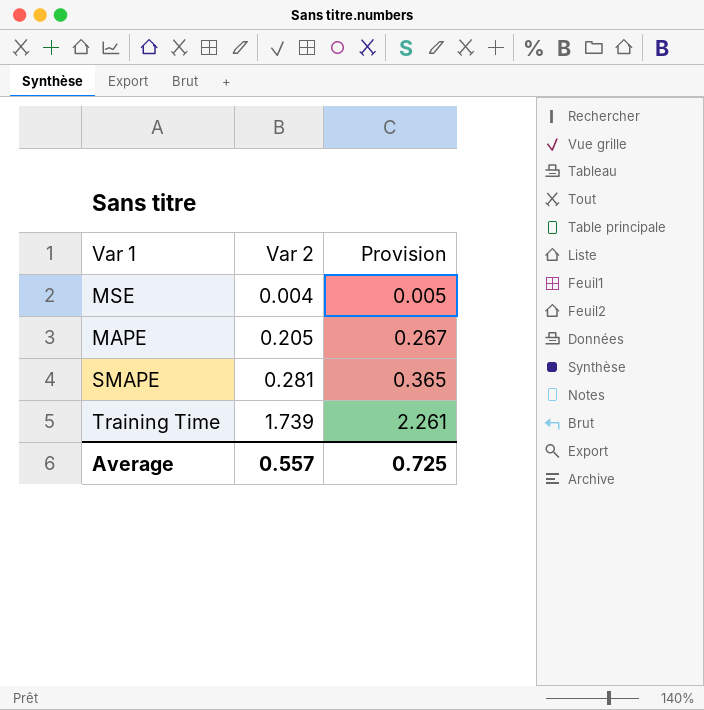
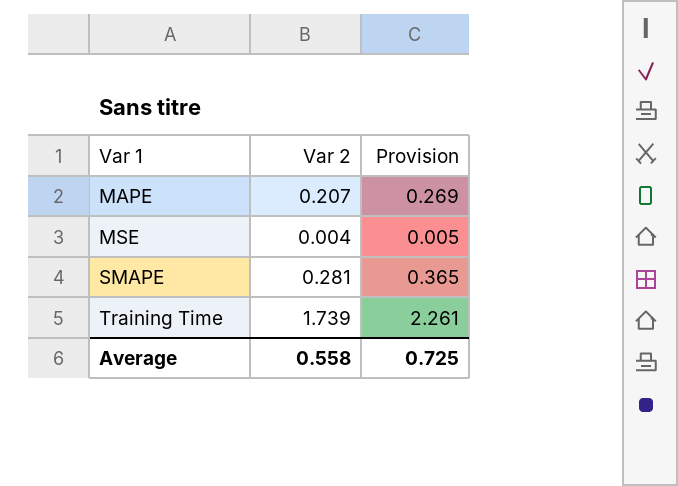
row order: Var 2 ascending -> Var 1 ascending
MAPE | Var 2: 0.205 -> 0.207
MAPE | Provision: 0.267 -> 0.269
Average | Var 2: 0.557 -> 0.558

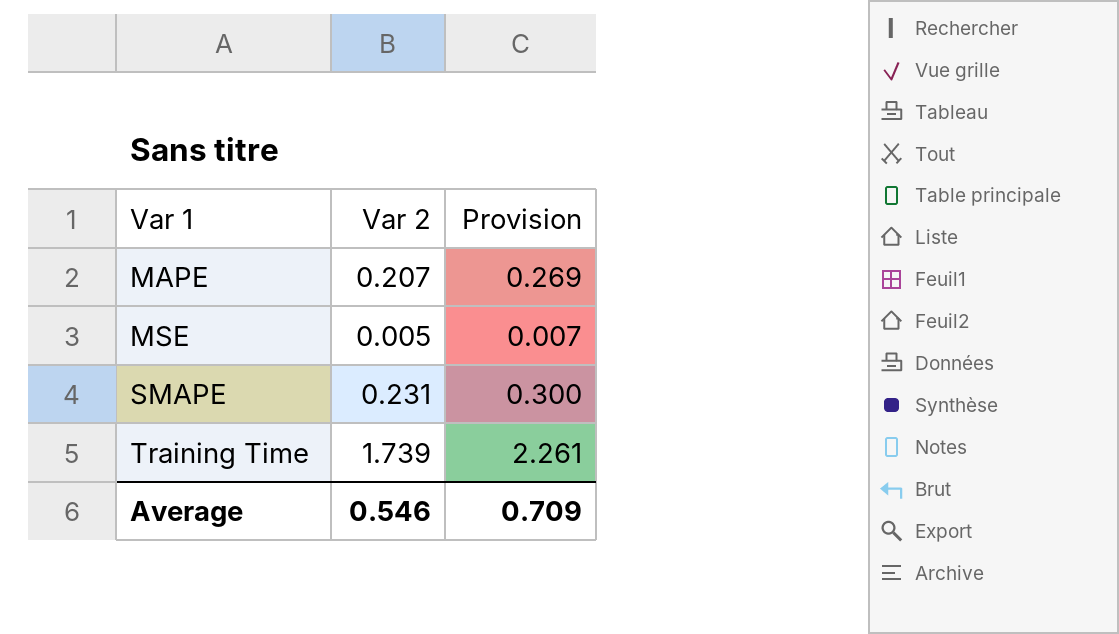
MSE | Var 2: 0.004 -> 0.005
MSE | Provision: 0.005 -> 0.007
SMAPE | Var 2: 0.281 -> 0.231
SMAPE | Provision: 0.365 -> 0.300
Average | Var 2: 0.558 -> 0.546
Average | Provision: 0.725 -> 0.709

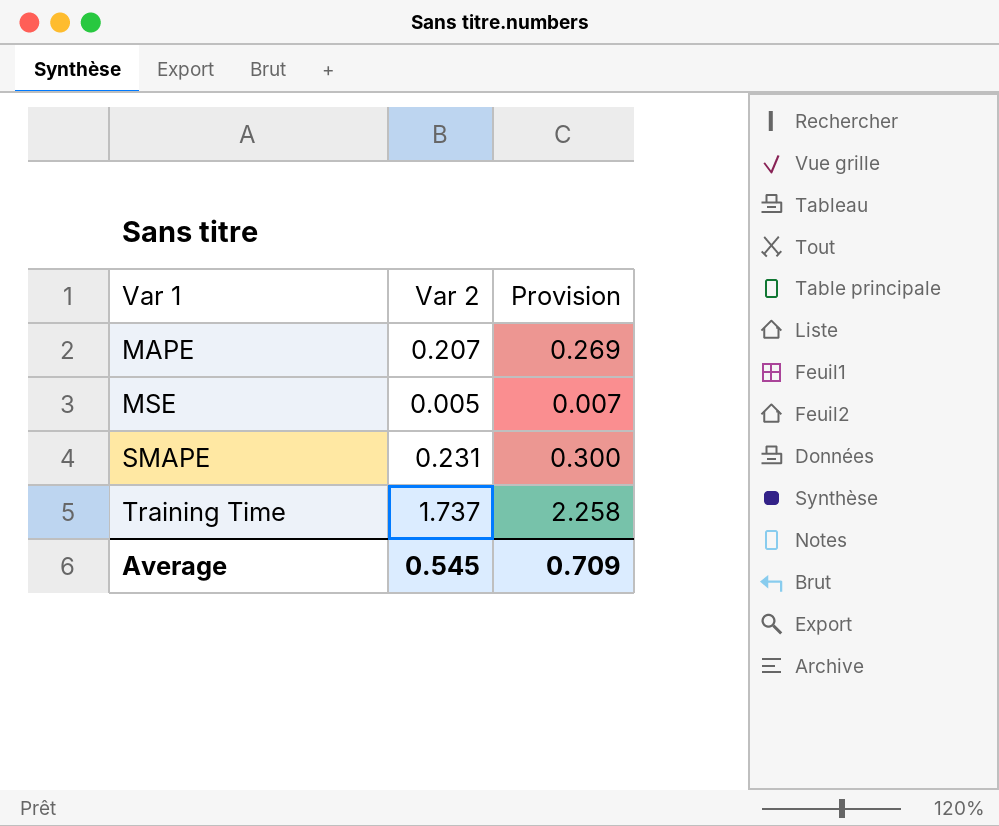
Training Time | Var 2: 1.739 -> 1.737
Training Time | Provision: 2.261 -> 2.258
Average | Var 2: 0.546 -> 0.545

